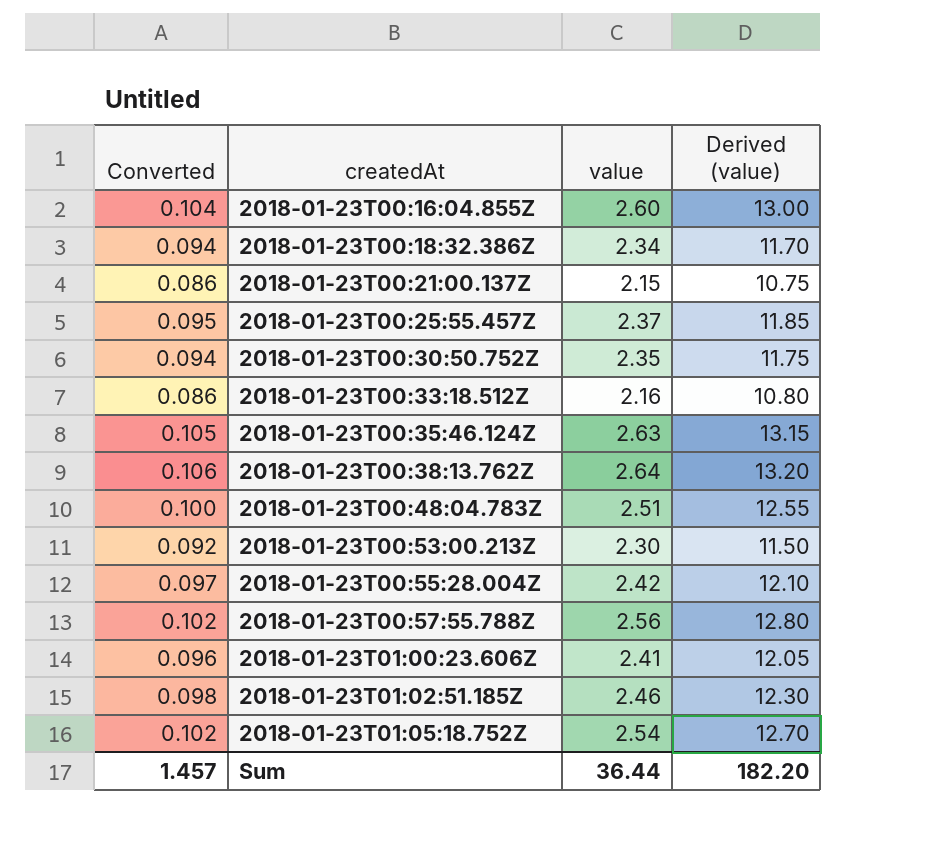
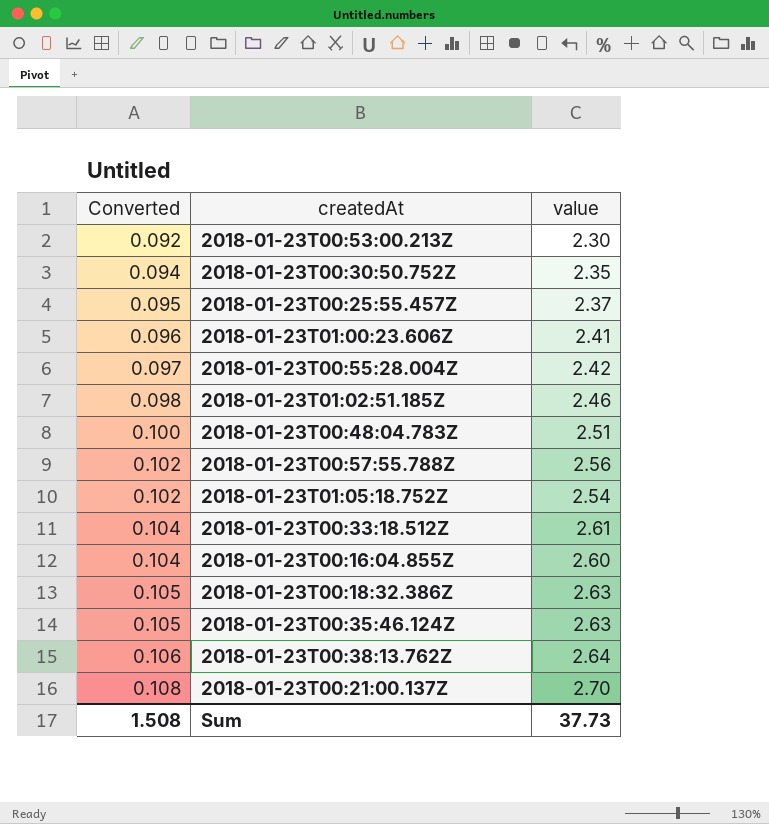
row order: createdAt ascending -> Converted ascending
column Derived (value) | formula: [value] * 5 -> none
2018-01-23T00:33:18.512Z | Converted: 0.086 -> 0.104
2018-01-23T00:33:18.512Z | value: 2.16 -> 2.61
2018-01-23T00:18:32.386Z | Converted: 0.094 -> 0.105
2018-01-23T00:18:32.386Z | value: 2.34 -> 2.63
2018-01-23T00:21:00.137Z | Converted: 0.086 -> 0.108
2018-01-23T00:21:00.137Z | value: 2.15 -> 2.70
Sum | Converted: 1.457 -> 1.508
Sum | value: 36.44 -> 37.73

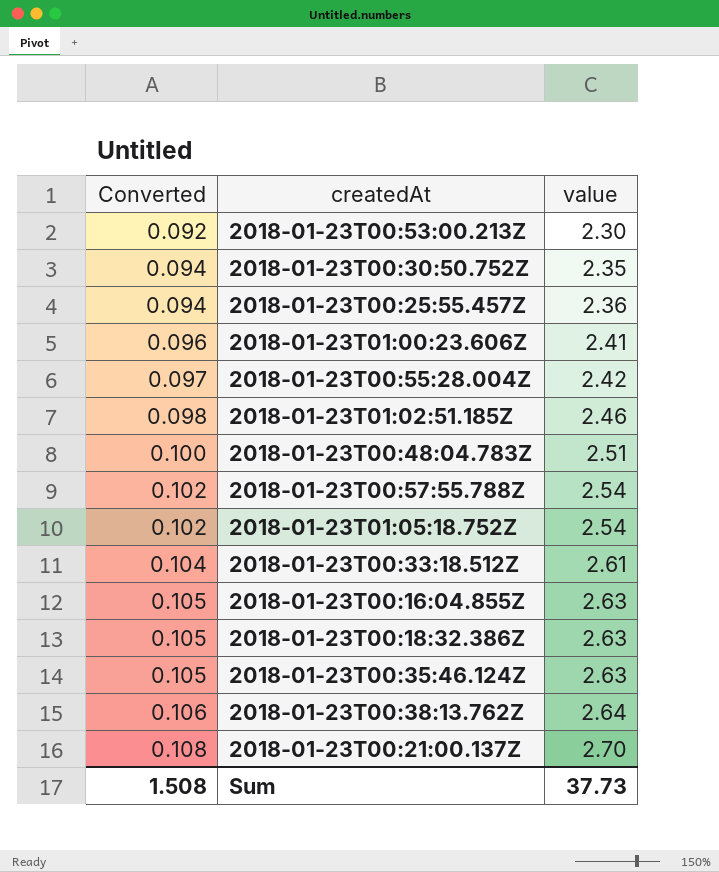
2018-01-23T00:25:55.457Z | Converted: 0.095 -> 0.094
2018-01-23T00:25:55.457Z | value: 2.37 -> 2.36
2018-01-23T00:57:55.788Z | value: 2.56 -> 2.54
2018-01-23T00:16:04.855Z | Converted: 0.104 -> 0.105
2018-01-23T00:16:04.855Z | value: 2.60 -> 2.63

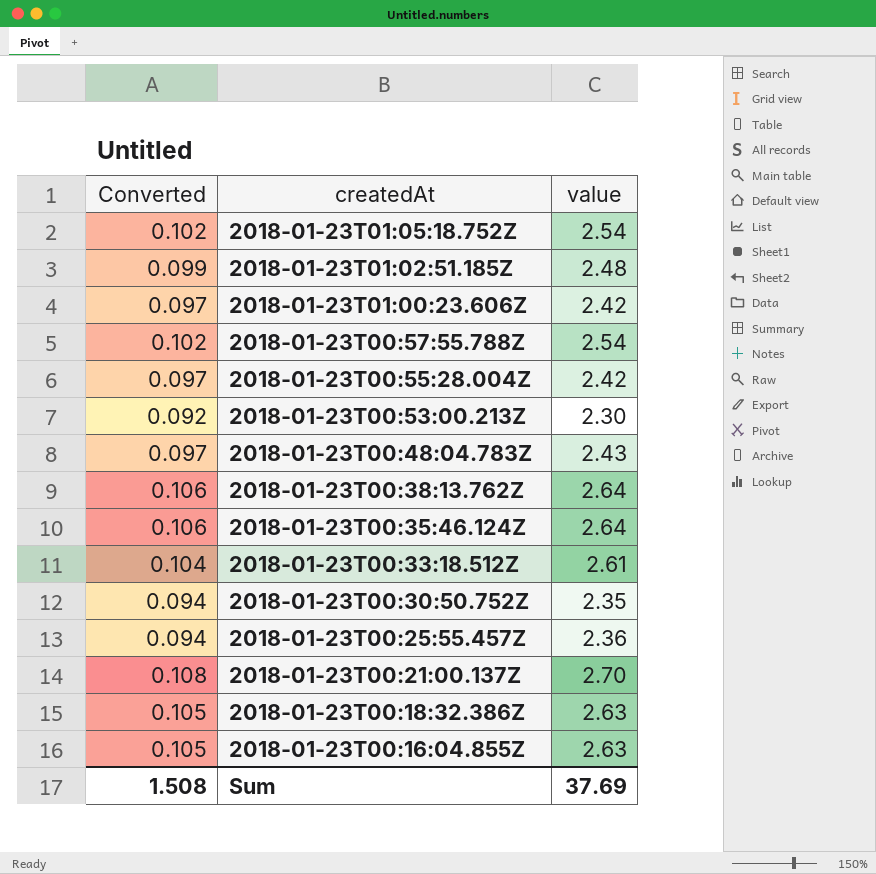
row order: Converted ascending -> createdAt descending
2018-01-23T01:02:51.185Z | Converted: 0.098 -> 0.099
2018-01-23T01:02:51.185Z | value: 2.46 -> 2.48
2018-01-23T01:00:23.606Z | Converted: 0.096 -> 0.097
2018-01-23T01:00:23.606Z | value: 2.41 -> 2.42
2018-01-23T00:48:04.783Z | Converted: 0.100 -> 0.097
2018-01-23T00:48:04.783Z | value: 2.51 -> 2.43
2018-01-23T00:35:46.124Z | Converted: 0.105 -> 0.106
2018-01-23T00:35:46.124Z | value: 2.63 -> 2.64
Sum | value: 37.73 -> 37.69

